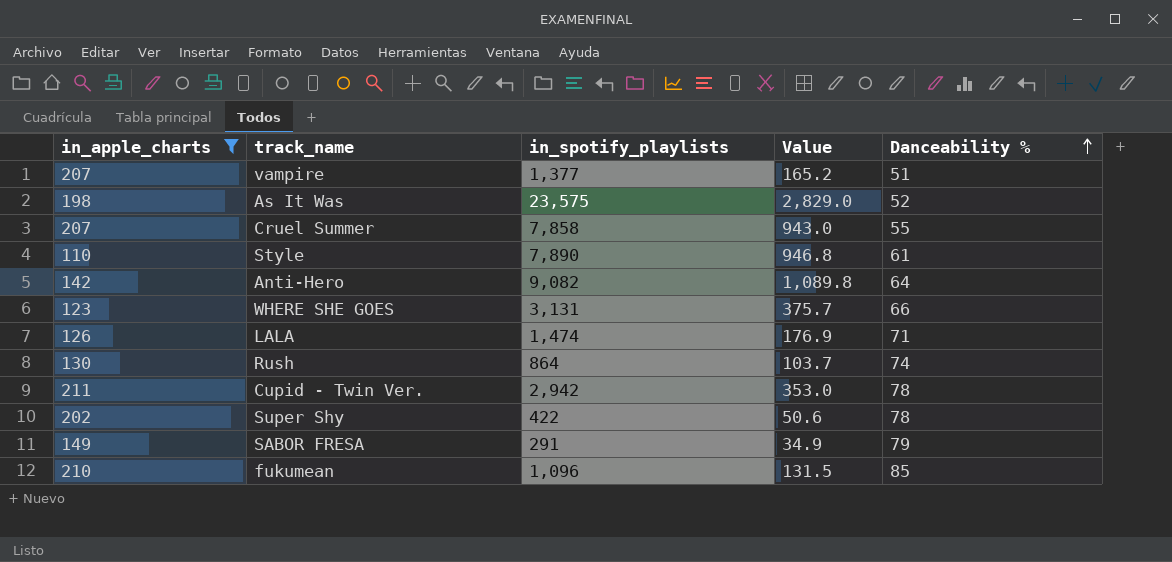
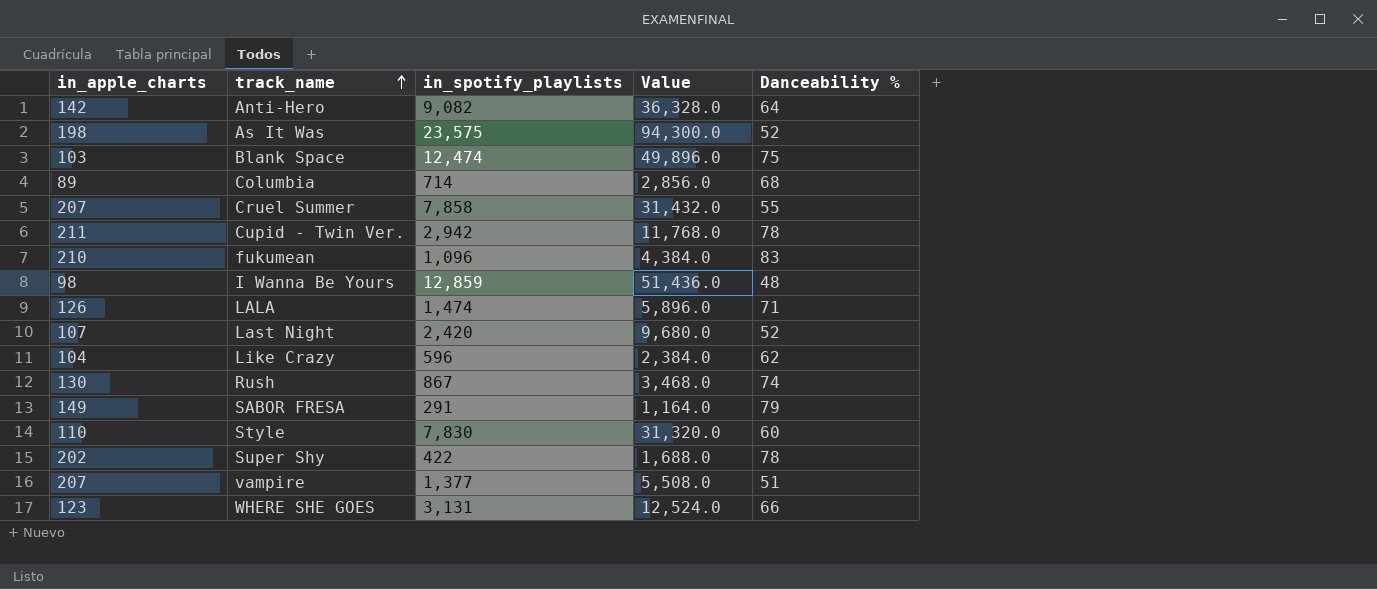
filter: in_apple_charts >= 110 -> none
row order: Danceability % ascending -> track_name ascending
column Value | formula: [in_spotify_playlists] * 0.12 -> [in_spotify_playlists] * 4
fukumean | Danceability %: 85 -> 83
Rush | in_spotify_playlists: 864 -> 867
Style | in_spotify_playlists: 7,890 -> 7,830
Style | Danceability %: 61 -> 60

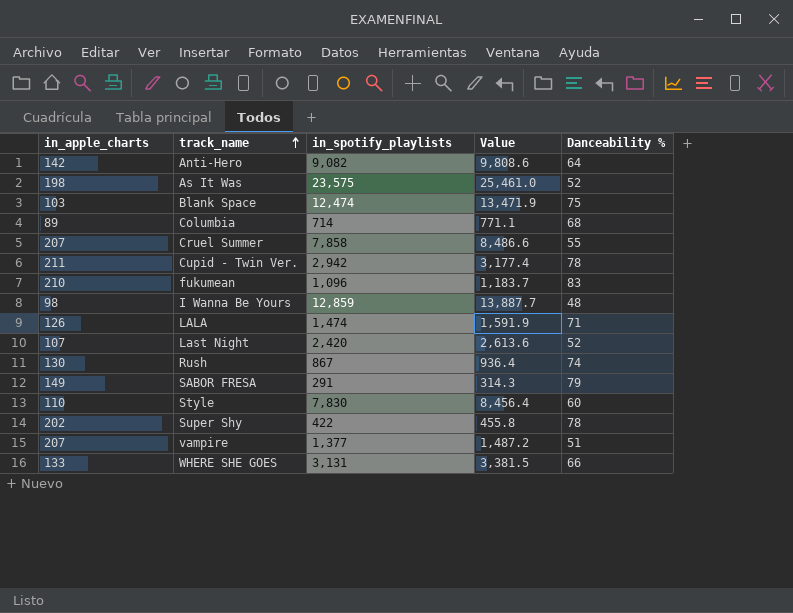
column Value | formula: [in_spotify_playlists] * 4 -> [in_spotify_playlists] * 1.08
row Like Crazy: 104 | 596 | 2,384.0 | 62 -> none
WHERE SHE GOES | in_apple_charts: 123 -> 133

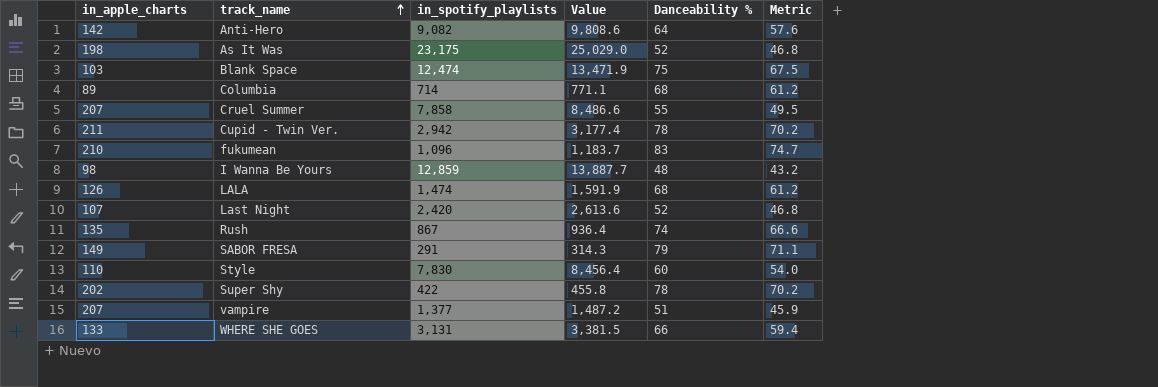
column Metric | formula: none -> [Danceability %] * 0.9
As It Was | in_spotify_playlists: 23,575 -> 23,175
As It Was | Value: 25,461.0 -> 25,029.0
LALA | Danceability %: 71 -> 68
Rush | in_apple_charts: 130 -> 135

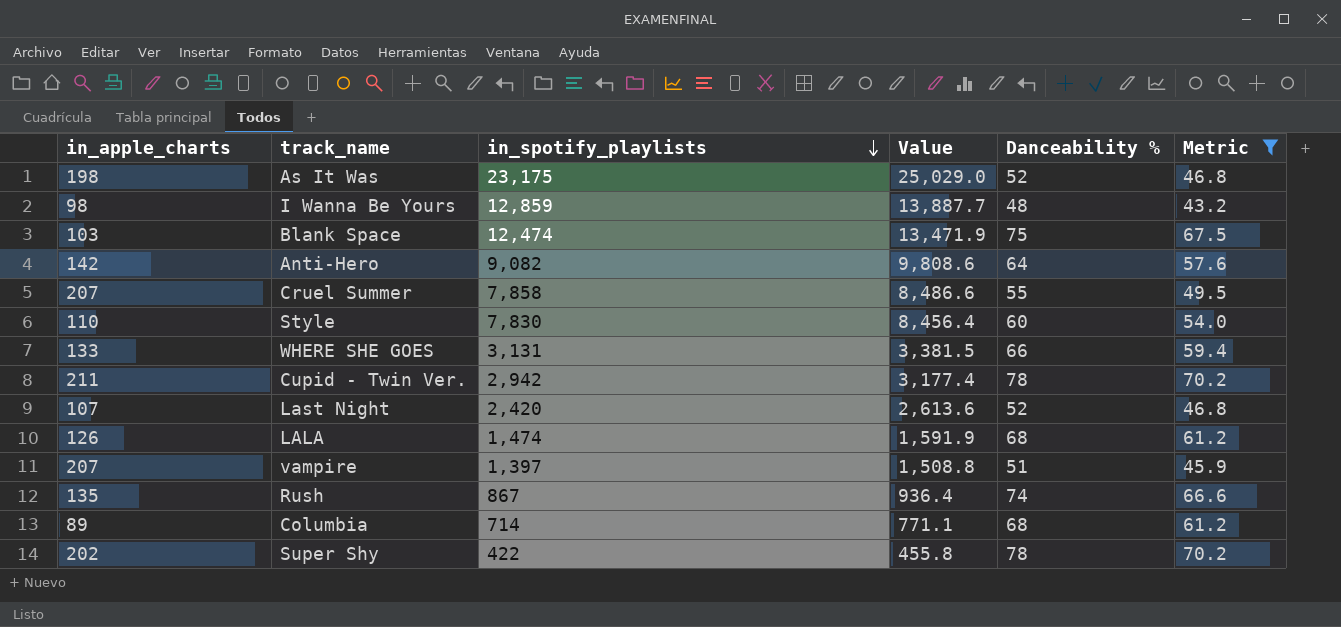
filter: none -> Metric <= 70.2
row order: track_name ascending -> in_spotify_playlists descending
vampire | in_spotify_playlists: 1,377 -> 1,397
vampire | Value: 1,487.2 -> 1,508.8

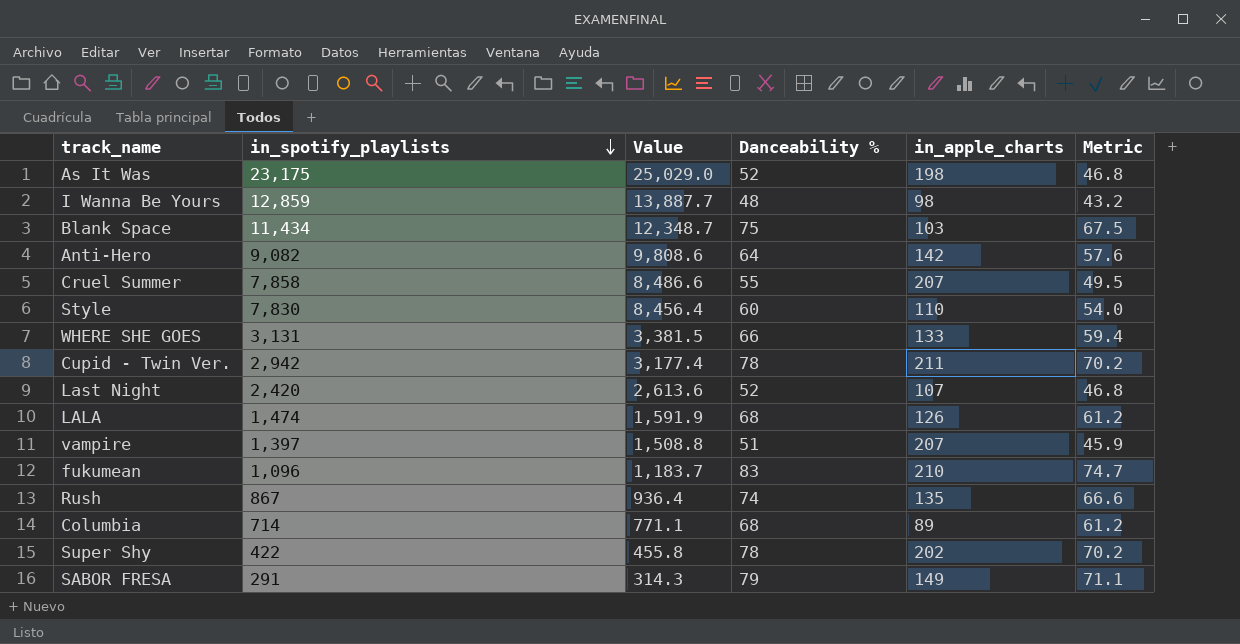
filter: Metric <= 70.2 -> none
column in_apple_charts | position: 1 -> 5
Blank Space | in_spotify_playlists: 12,474 -> 11,434
Blank Space | Value: 13,471.9 -> 12,348.7

